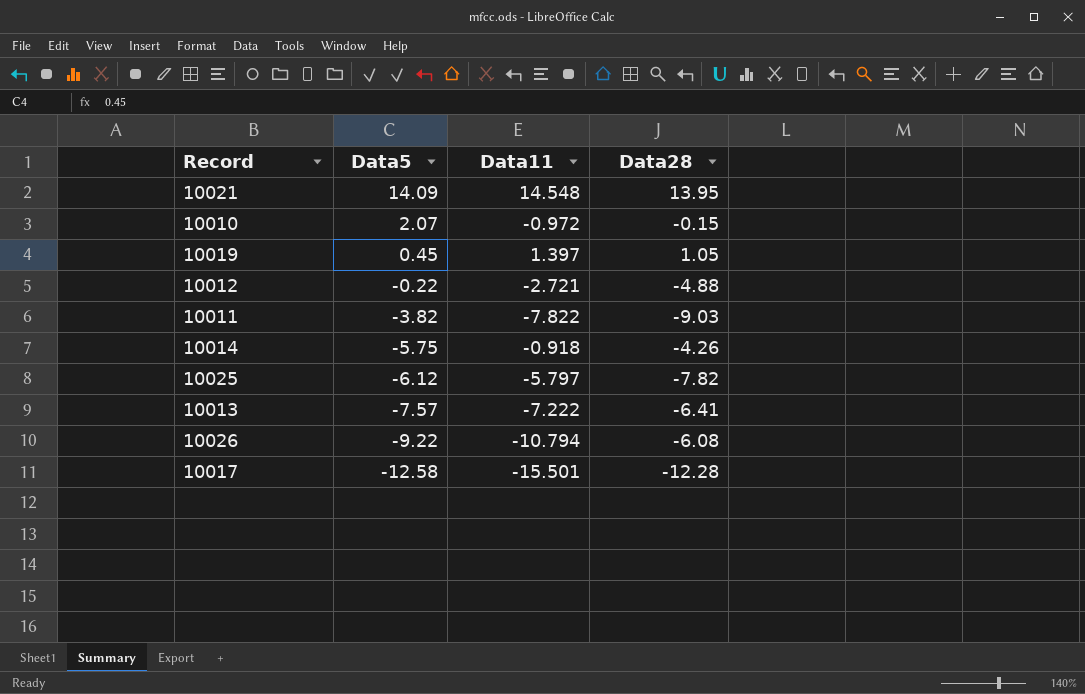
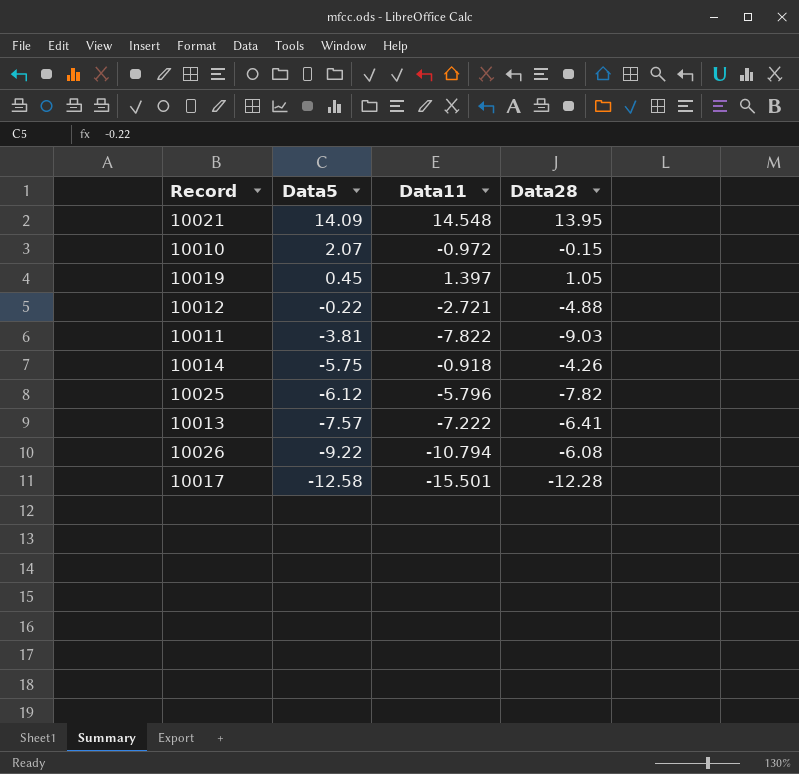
10011 | Data5: -3.82 -> -3.81
10025 | Data11: -5.797 -> -5.796

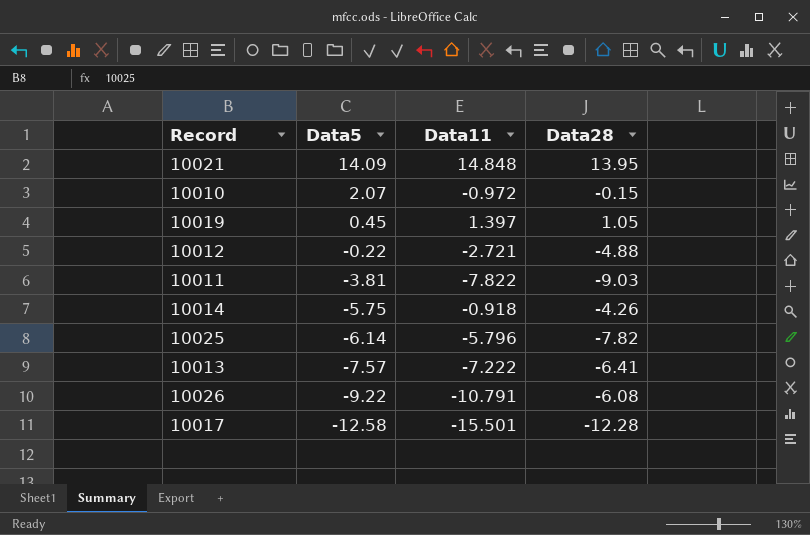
10021 | Data11: 14.548 -> 14.848
10025 | Data5: -6.12 -> -6.14
10026 | Data11: -10.794 -> -10.791

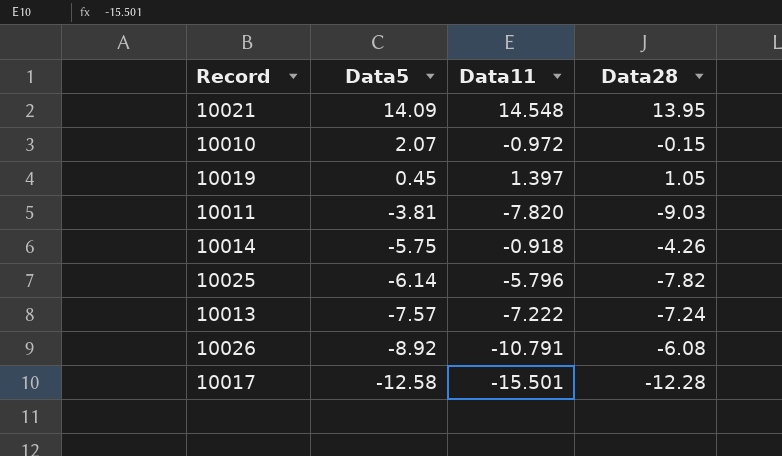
row 10012: -0.22 | -2.721 | -4.88 -> none
10021 | Data11: 14.848 -> 14.548
10011 | Data11: -7.822 -> -7.820
10013 | Data28: -6.41 -> -7.24
10026 | Data5: -9.22 -> -8.92

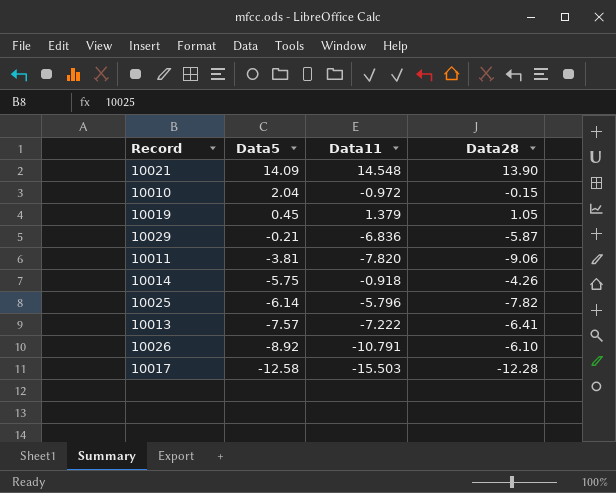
10021 | Data28: 13.95 -> 13.90
10010 | Data5: 2.07 -> 2.04
10019 | Data11: 1.397 -> 1.379
row 10029: none -> -0.21 | -6.836 | -5.87
10011 | Data28: -9.03 -> -9.06
10013 | Data28: -7.24 -> -6.41
10026 | Data28: -6.08 -> -6.10
10017 | Data11: -15.501 -> -15.503

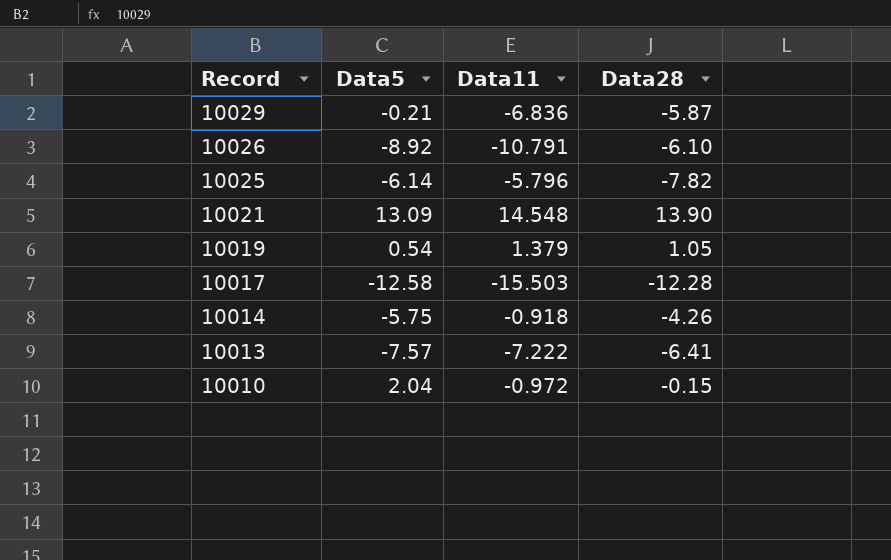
row order: Data5 descending -> Record descending
row 10011: -3.81 | -7.820 | -9.06 -> none
10021 | Data5: 14.09 -> 13.09
10019 | Data5: 0.45 -> 0.54

